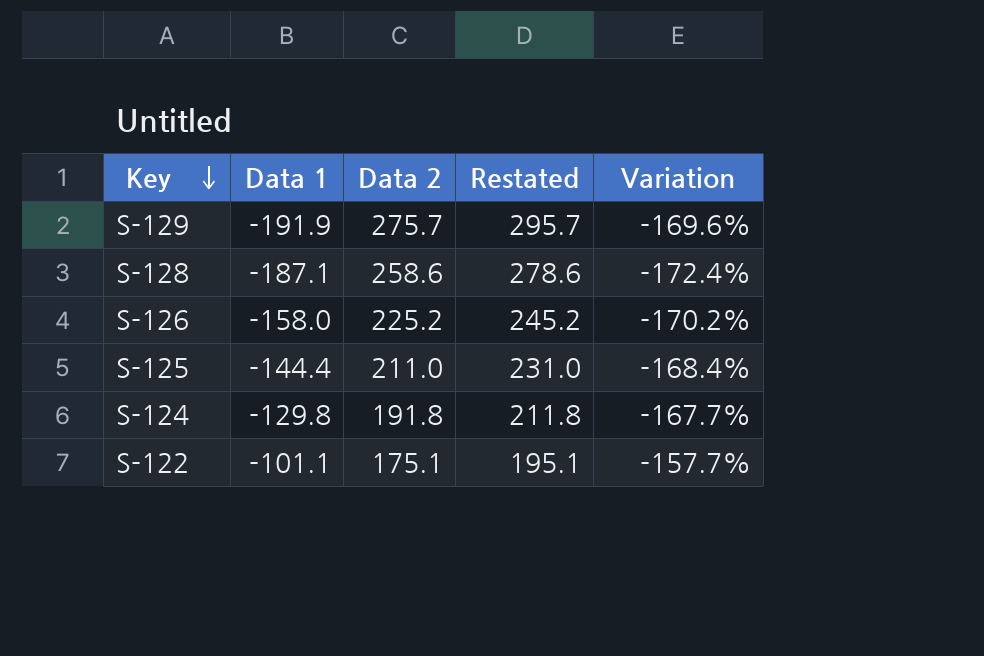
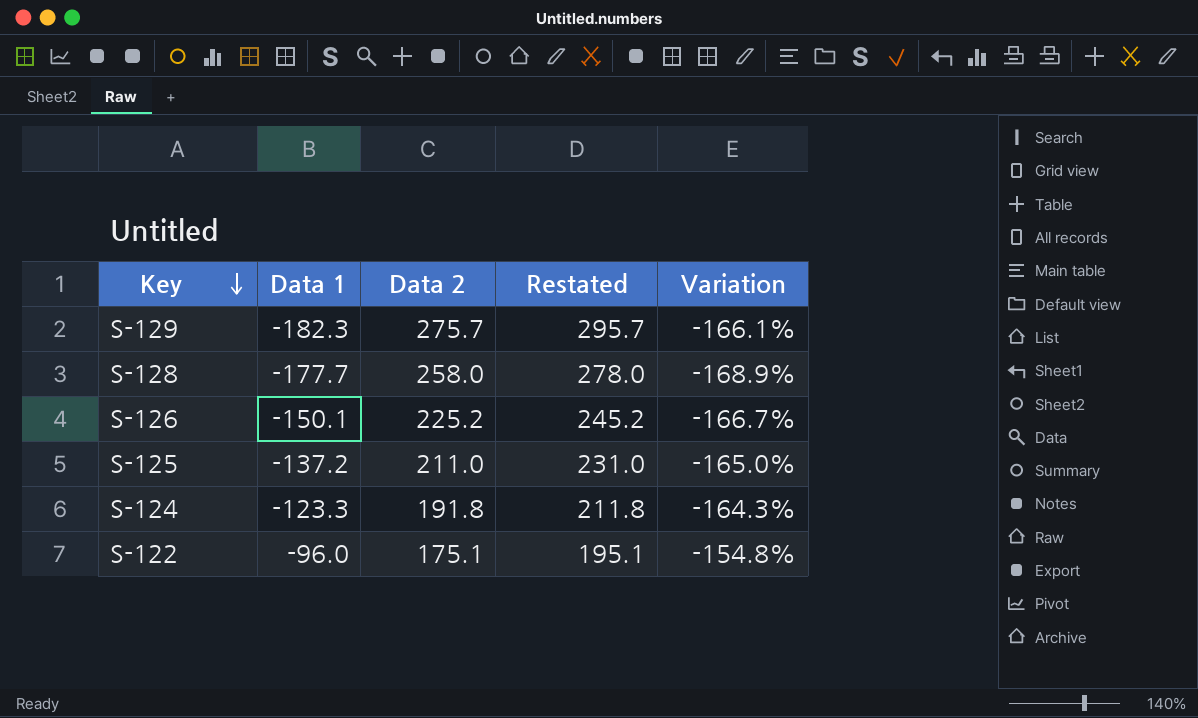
S-129 | Data 1: -191.9 -> -182.3
S-129 | Variation: -169.6% -> -166.1%
S-128 | Data 1: -187.1 -> -177.7
S-128 | Data 2: 258.6 -> 258.0
S-128 | Restated: 278.6 -> 278.0
S-128 | Variation: -172.4% -> -168.9%
S-126 | Data 1: -158.0 -> -150.1
S-126 | Variation: -170.2% -> -166.7%
S-125 | Data 1: -144.4 -> -137.2
S-125 | Variation: -168.4% -> -165.0%
S-124 | Data 1: -129.8 -> -123.3
S-124 | Variation: -167.7% -> -164.3%
S-122 | Data 1: -101.1 -> -96.0
S-122 | Variation: -157.7% -> -154.8%

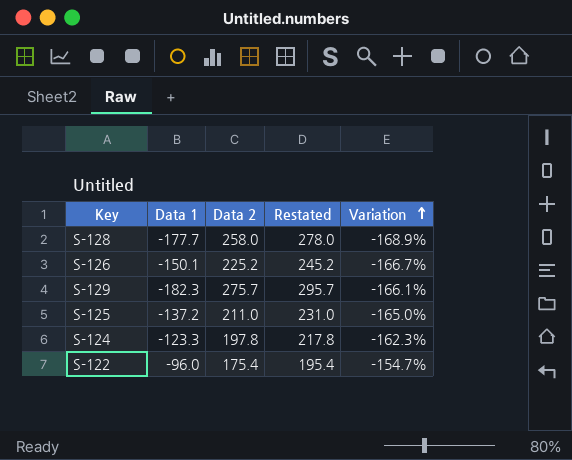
row order: Key descending -> Variation ascending
S-124 | Data 2: 191.8 -> 197.8
S-124 | Restated: 211.8 -> 217.8
S-124 | Variation: -164.3% -> -162.3%
S-122 | Data 2: 175.1 -> 175.4
S-122 | Restated: 195.1 -> 195.4
S-122 | Variation: -154.8% -> -154.7%

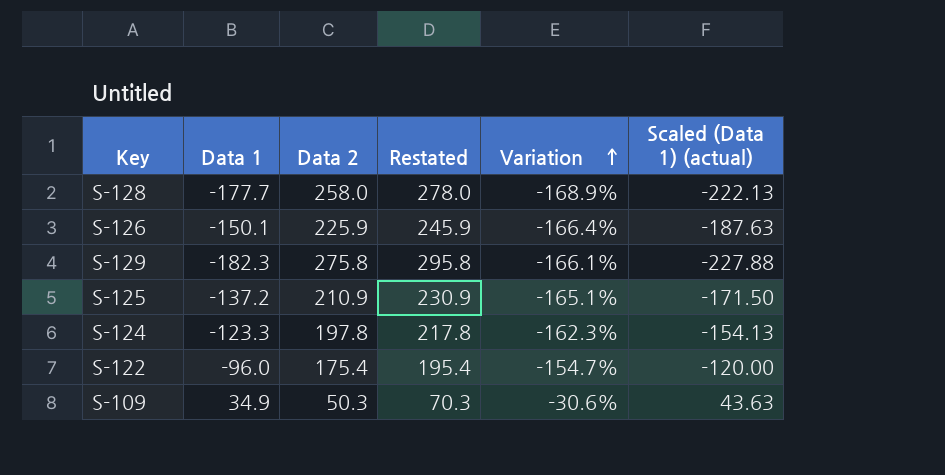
column Scaled (Data 1) (actual) | formula: none -> [Data 1] * 1.25
S-126 | Data 2: 225.2 -> 225.9
S-126 | Restated: 245.2 -> 245.9
S-126 | Variation: -166.7% -> -166.4%
S-129 | Data 2: 275.7 -> 275.8
S-129 | Restated: 295.7 -> 295.8
S-125 | Data 2: 211.0 -> 210.9
S-125 | Restated: 231.0 -> 230.9
S-125 | Variation: -165.0% -> -165.1%
row S-109: none -> 34.9 | 50.3 | 70.3 | -30.6% | 43.63

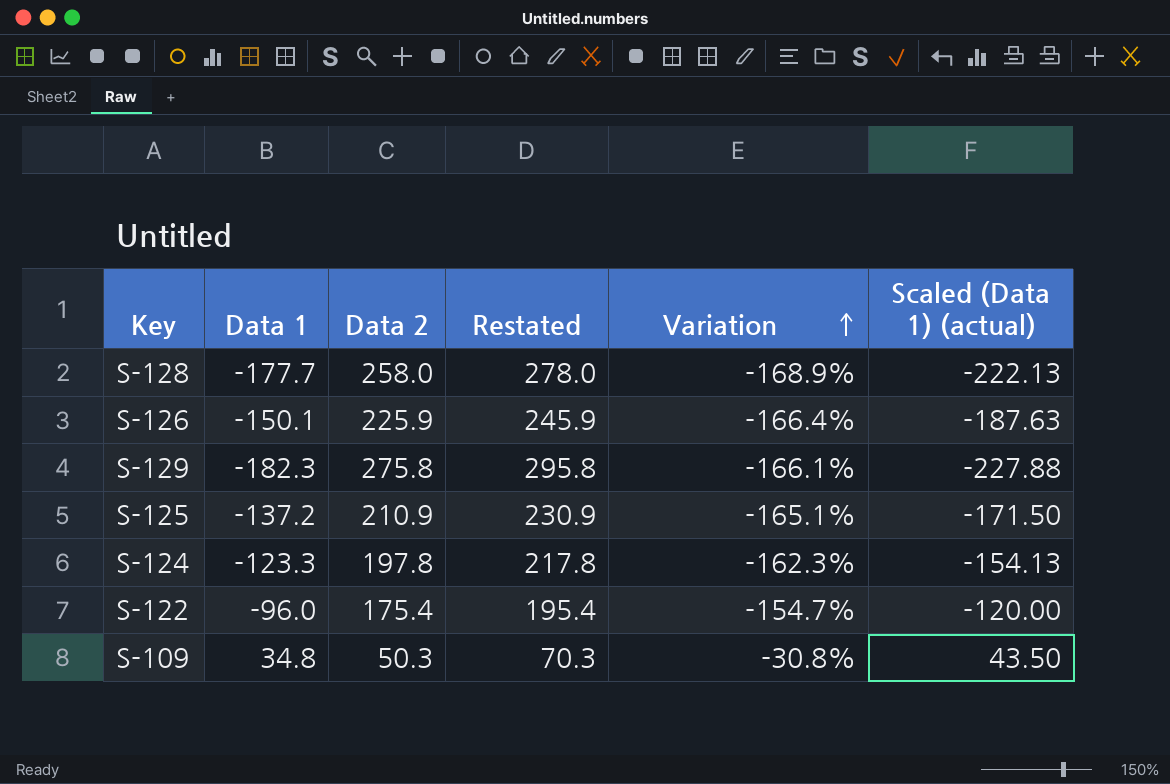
S-109 | Data 1: 34.9 -> 34.8
S-109 | Variation: -30.6% -> -30.8%
S-109 | Scaled (Data 1) (actual): 43.63 -> 43.50

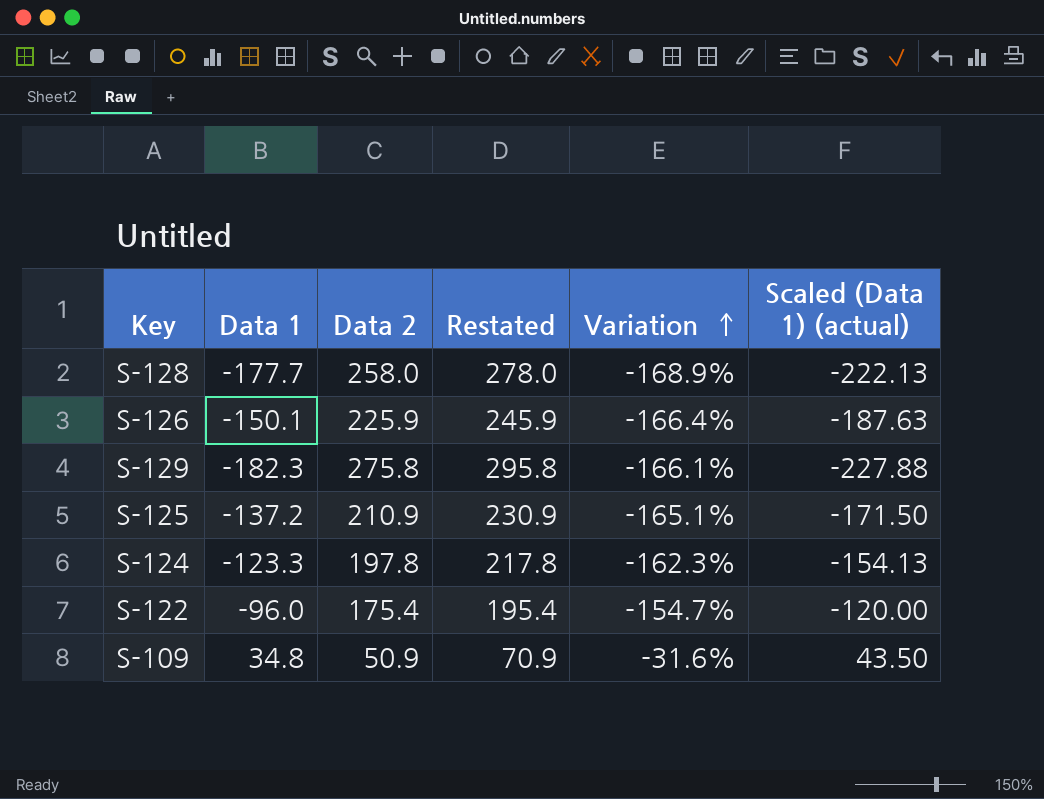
S-109 | Data 2: 50.3 -> 50.9
S-109 | Restated: 70.3 -> 70.9
S-109 | Variation: -30.8% -> -31.6%

